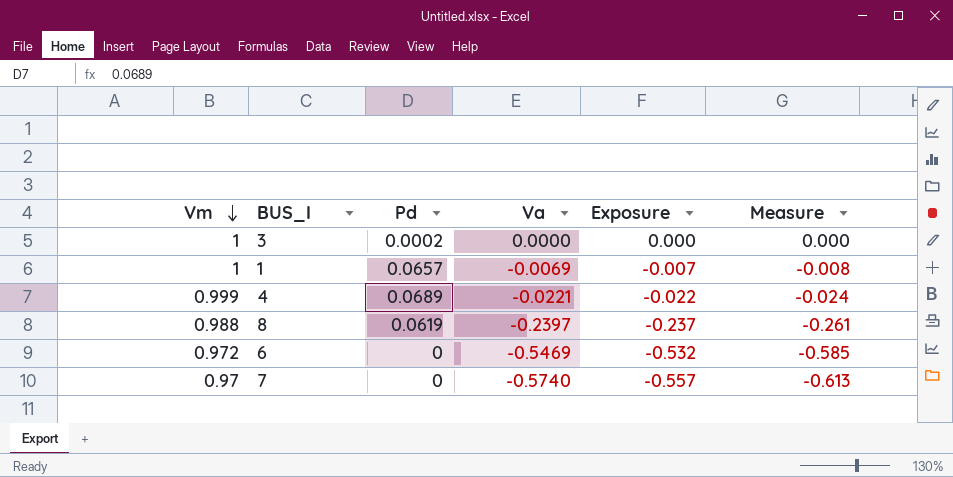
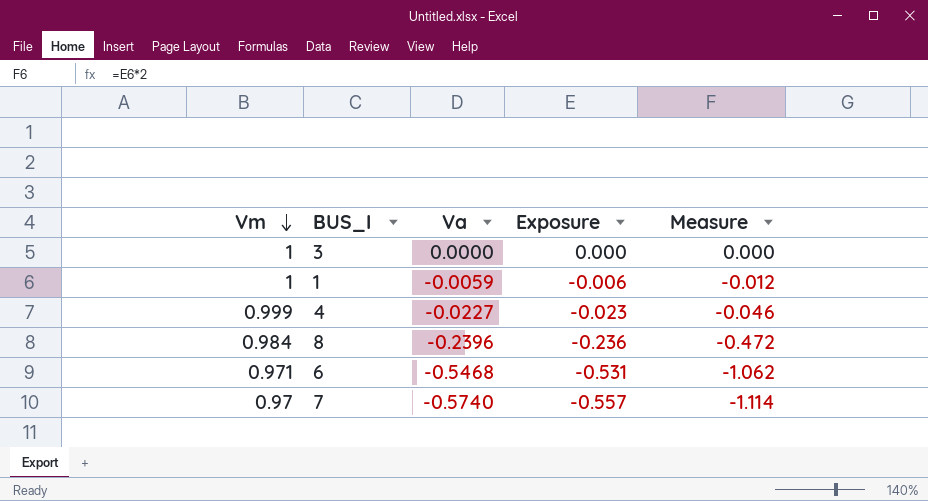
column Pd | position: 3 -> none
column Measure | formula: [Exposure] * 1.1 -> [Exposure] * 2
1 | Va: -0.0069 -> -0.0059
1 | Exposure: -0.007 -> -0.006
4 | Va: -0.0221 -> -0.0227
4 | Exposure: -0.022 -> -0.023
8 | Vm: 0.988 -> 0.984
8 | Va: -0.2397 -> -0.2396
8 | Exposure: -0.237 -> -0.236
6 | Vm: 0.972 -> 0.971
6 | Va: -0.5469 -> -0.5468
6 | Exposure: -0.532 -> -0.531

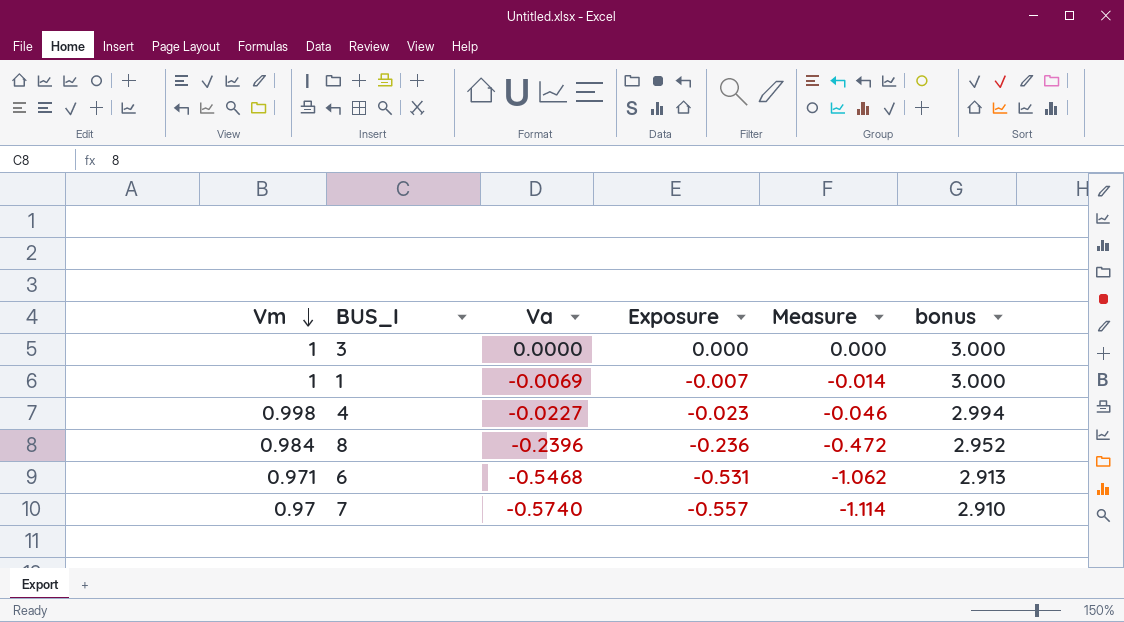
column bonus | formula: none -> [Vm] * 3
1 | Va: -0.0059 -> -0.0069
1 | Exposure: -0.006 -> -0.007
1 | Measure: -0.012 -> -0.014
4 | Vm: 0.999 -> 0.998

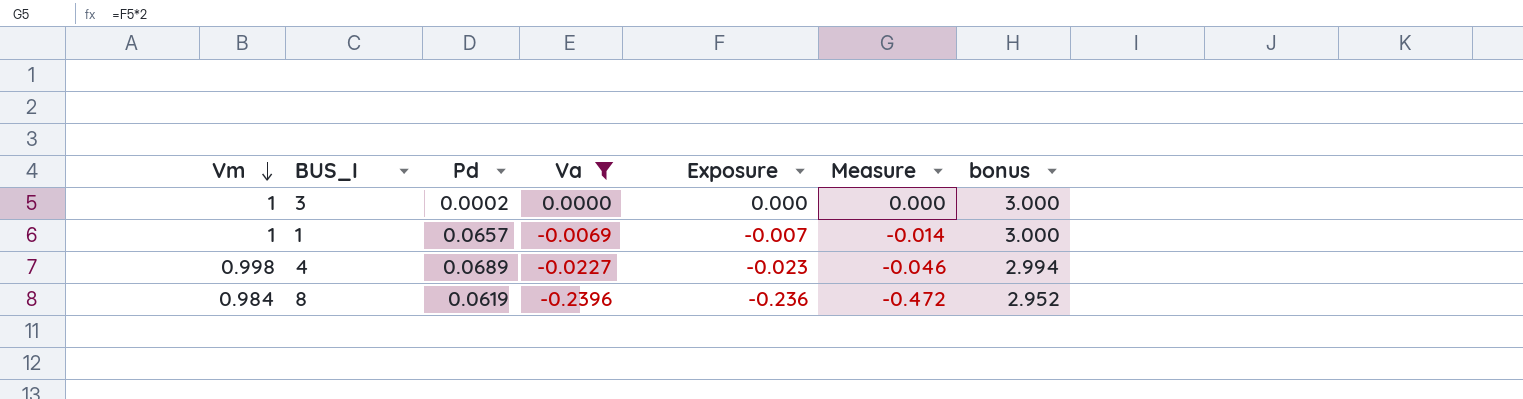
filter: none -> Va >= -0.2396
column Pd | position: none -> 3

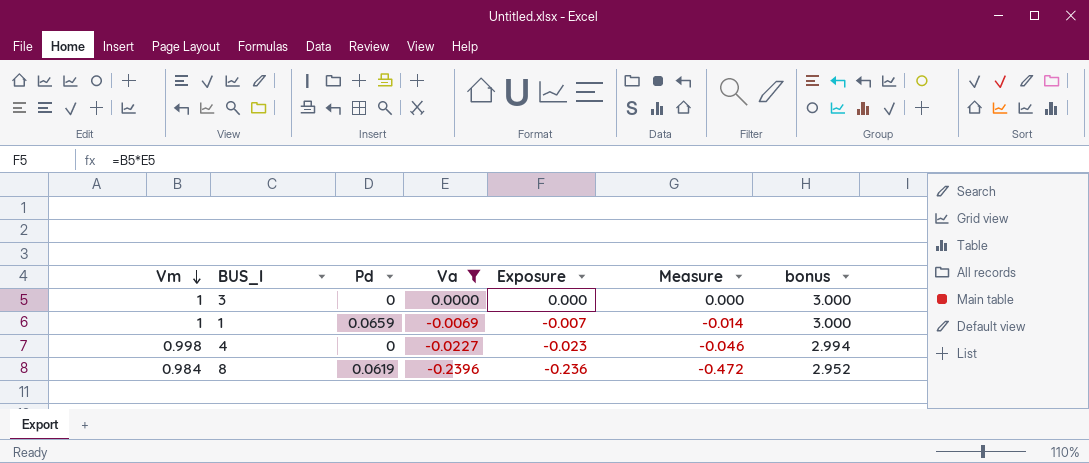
3 | Pd: 0.0002 -> 0
1 | Pd: 0.0657 -> 0.0659
4 | Pd: 0.0689 -> 0

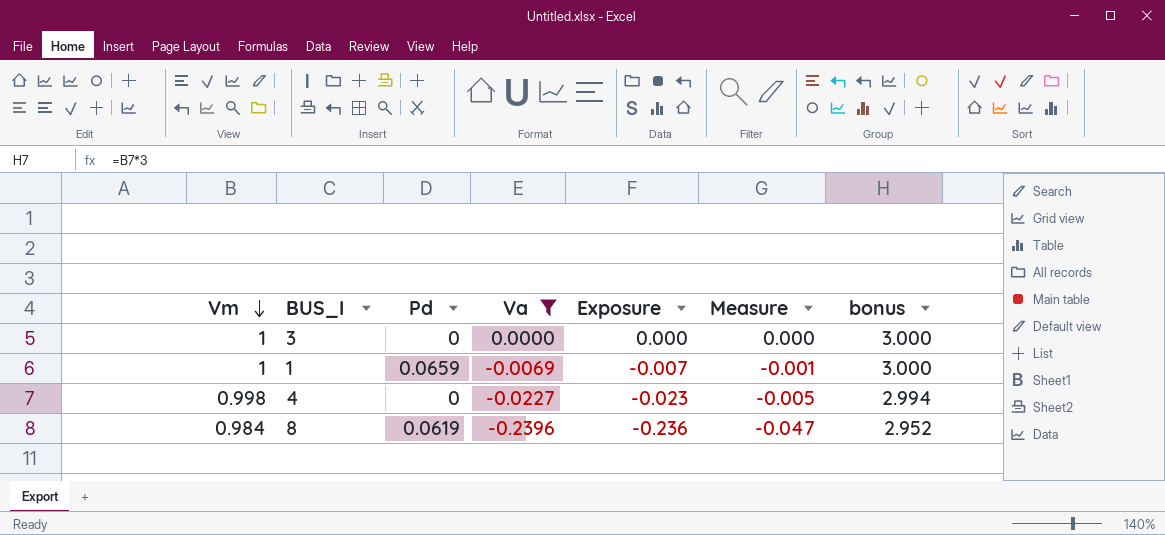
column Measure | formula: [Exposure] * 2 -> [Exposure] * 0.2

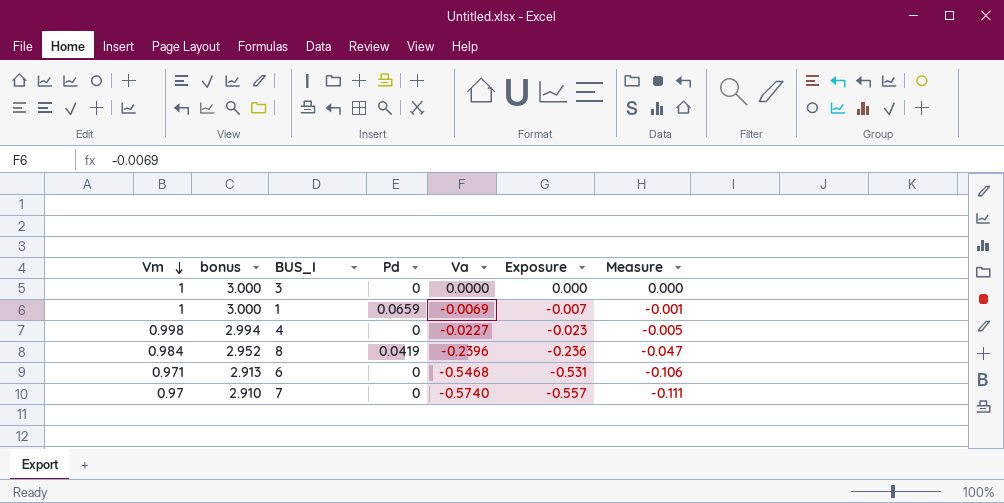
filter: Va >= -0.2396 -> none
column bonus | position: 7 -> 2
8 | Pd: 0.0619 -> 0.0419

